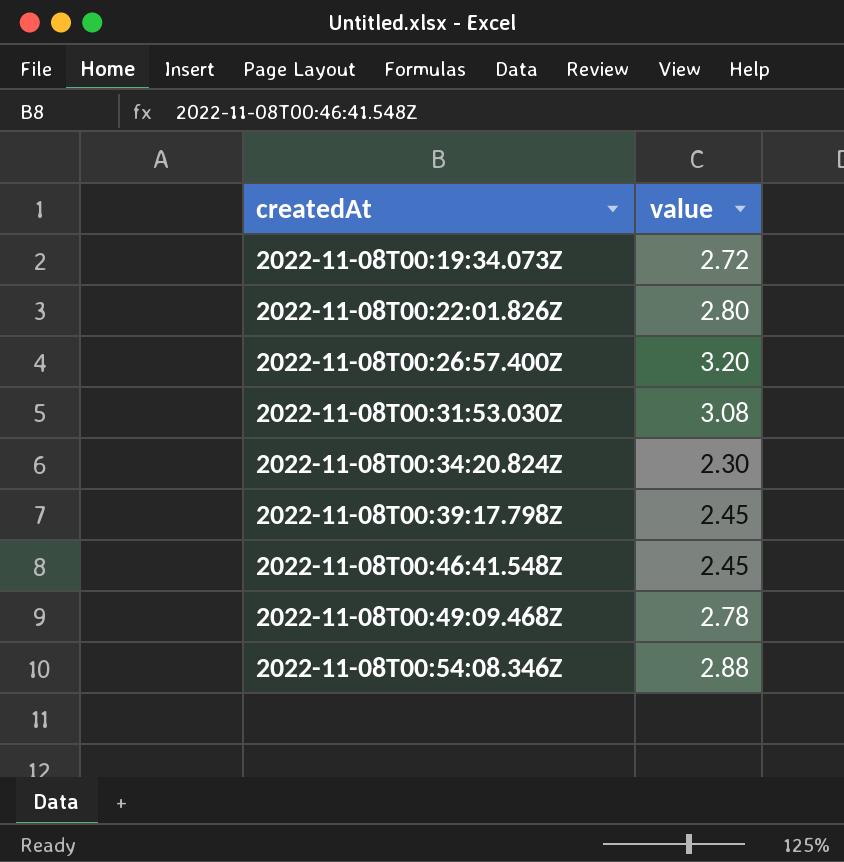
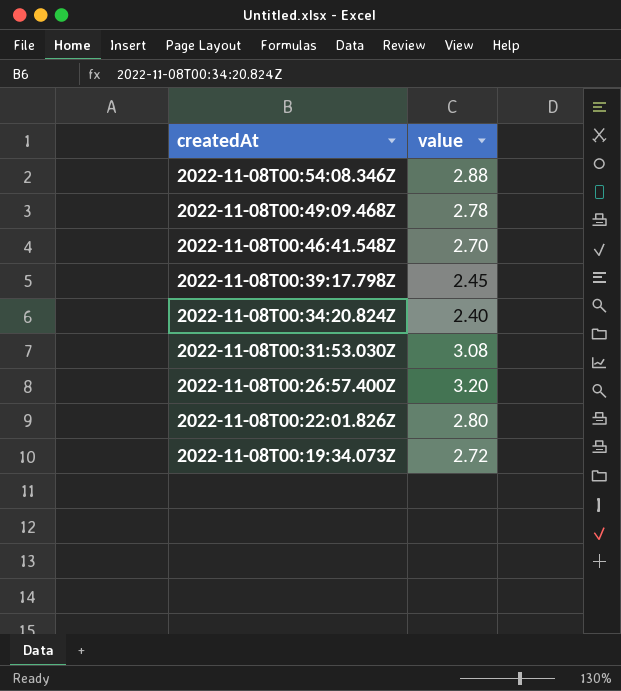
row order: createdAt ascending -> createdAt descending
2022-11-08T00:46:41.548Z | value: 2.45 -> 2.70
2022-11-08T00:34:20.824Z | value: 2.30 -> 2.40

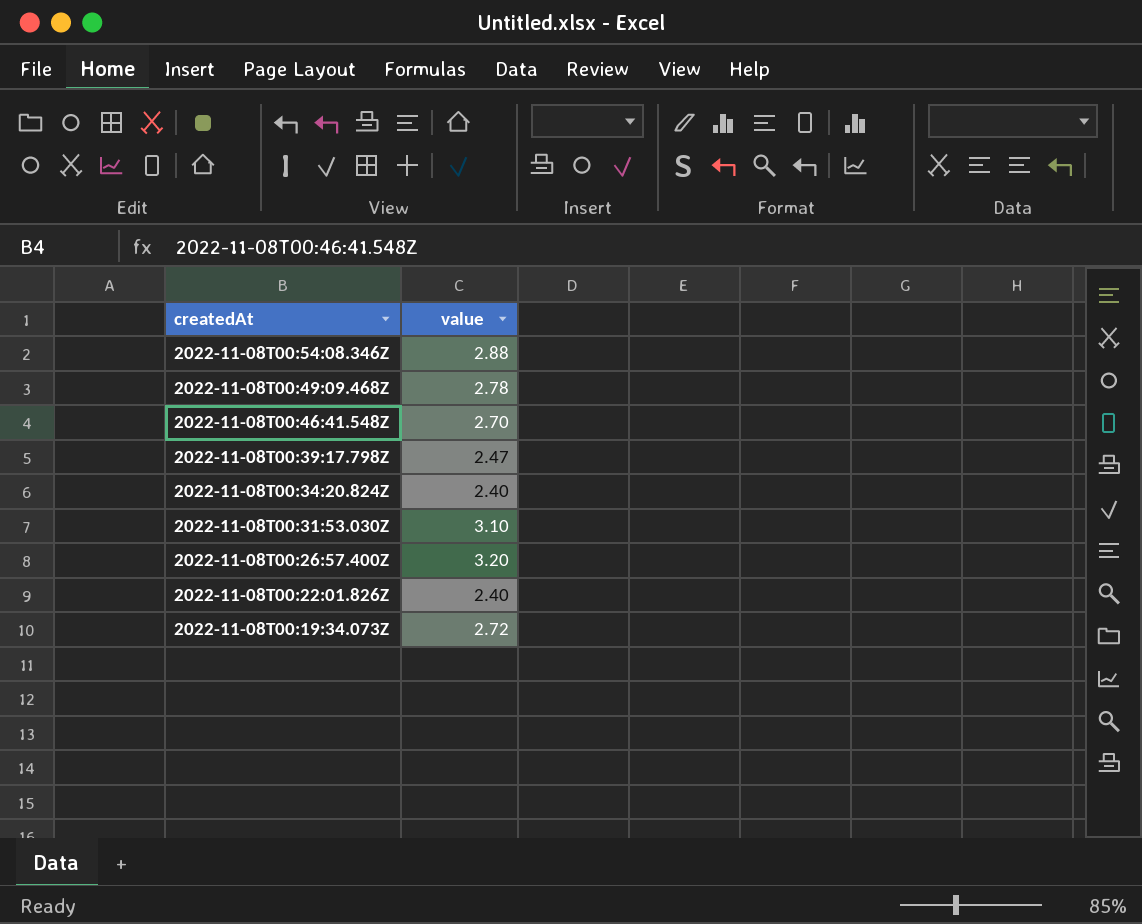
2022-11-08T00:39:17.798Z | value: 2.45 -> 2.47
2022-11-08T00:31:53.030Z | value: 3.08 -> 3.10
2022-11-08T00:22:01.826Z | value: 2.80 -> 2.40

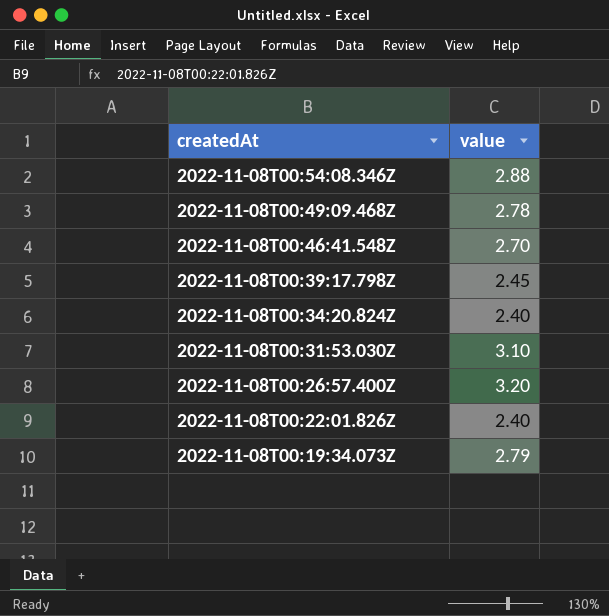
2022-11-08T00:39:17.798Z | value: 2.47 -> 2.45
2022-11-08T00:19:34.073Z | value: 2.72 -> 2.79

